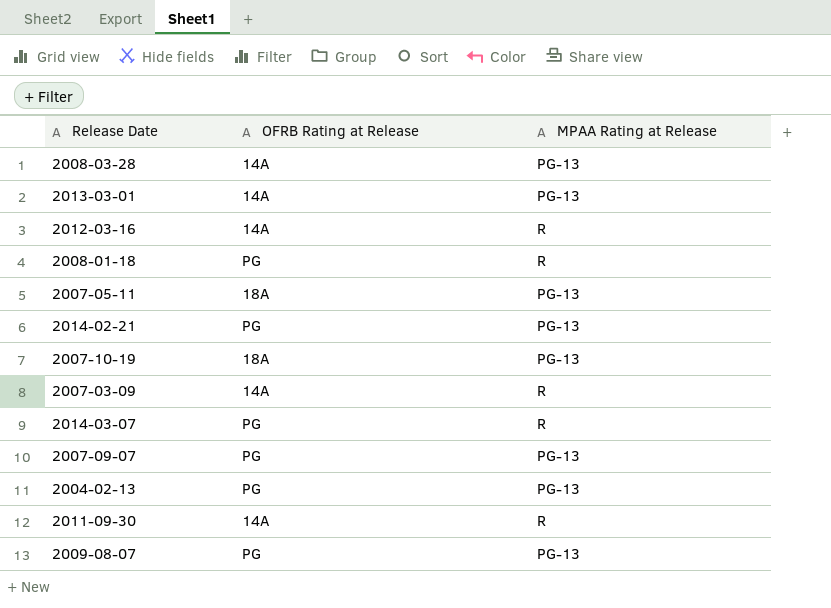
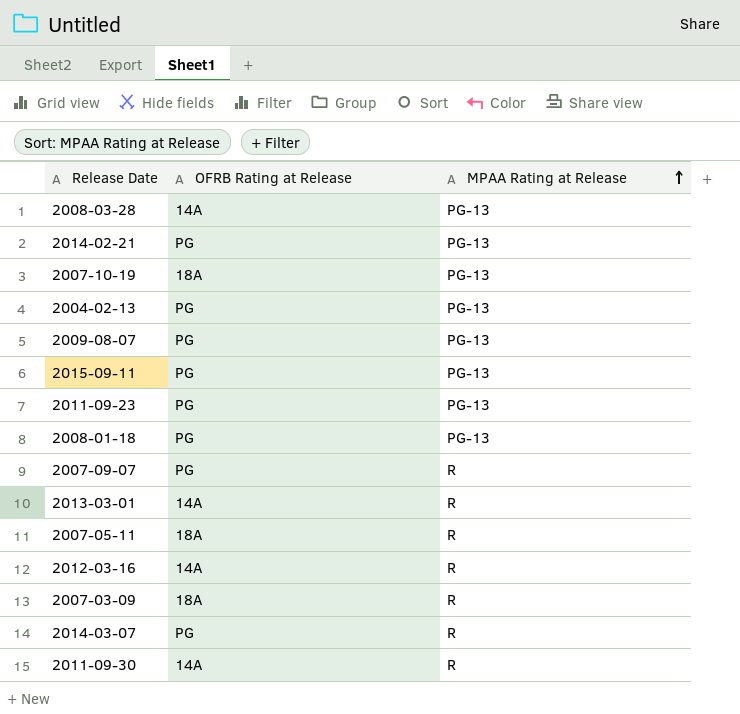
row order: none -> MPAA Rating at Release ascending
row 2015-09-11: none -> PG | PG-13
row 2011-09-23: none -> PG | PG-13
2008-01-18 | MPAA Rating at Release: R -> PG-13
2007-09-07 | MPAA Rating at Release: PG-13 -> R
2013-03-01 | MPAA Rating at Release: PG-13 -> R
2007-05-11 | MPAA Rating at Release: PG-13 -> R
2007-03-09 | OFRB Rating at Release: 14A -> 18A

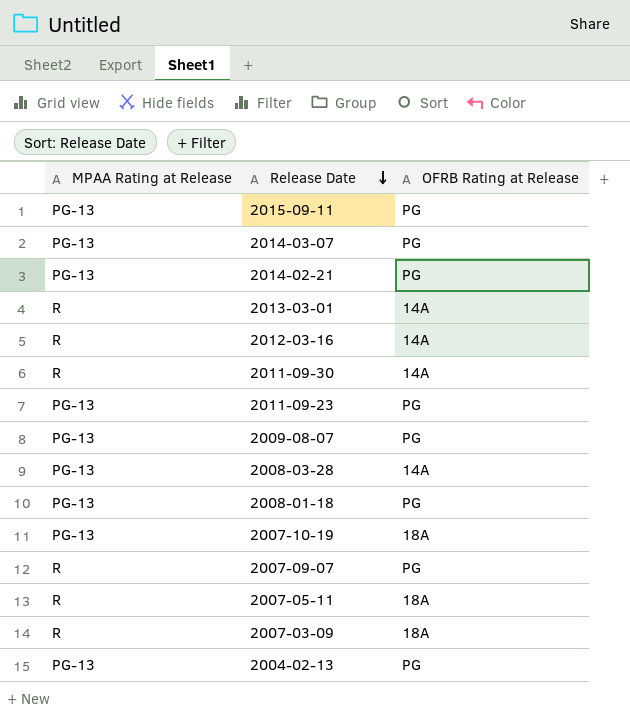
row order: MPAA Rating at Release ascending -> Release Date descending
column MPAA Rating at Release | position: 3 -> 1
2014-03-07 | MPAA Rating at Release: R -> PG-13

